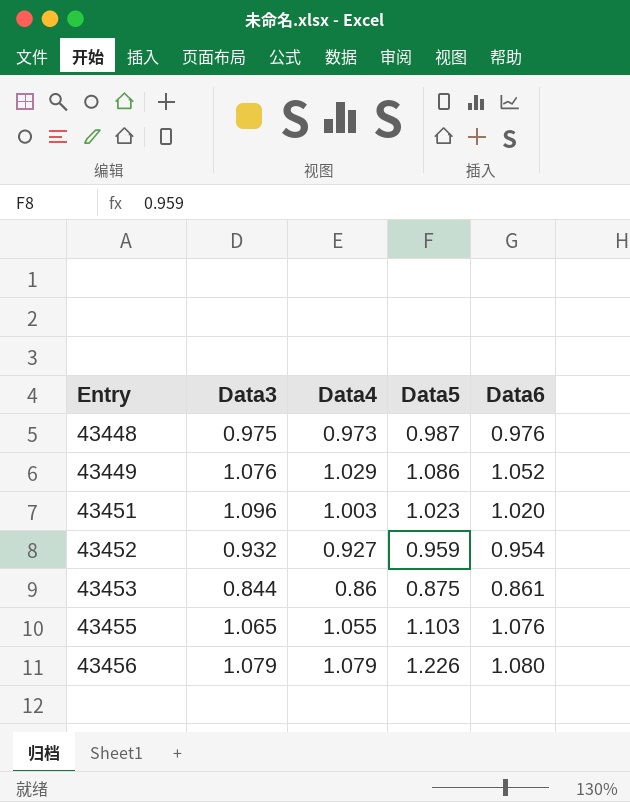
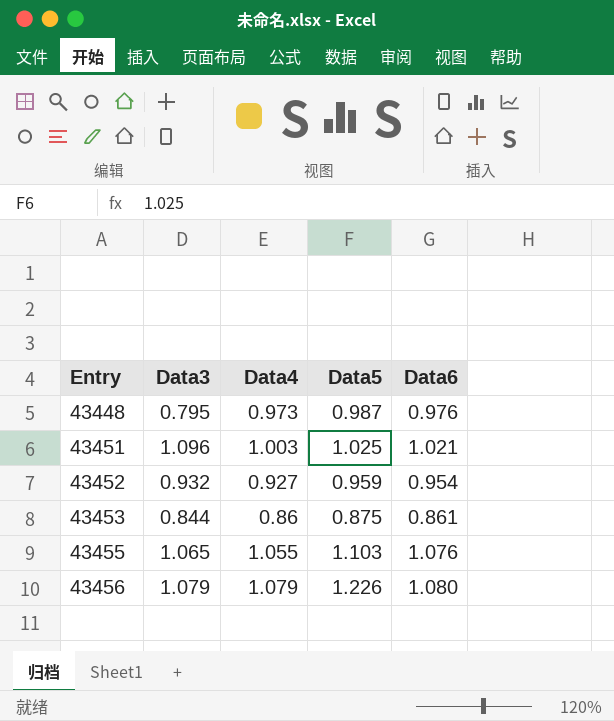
row 43449: 1.076 | 1.029 | 1.086 | 1.052 -> none
43448 | Data3: 0.975 -> 0.795
43451 | Data5: 1.023 -> 1.025
43451 | Data6: 1.020 -> 1.021

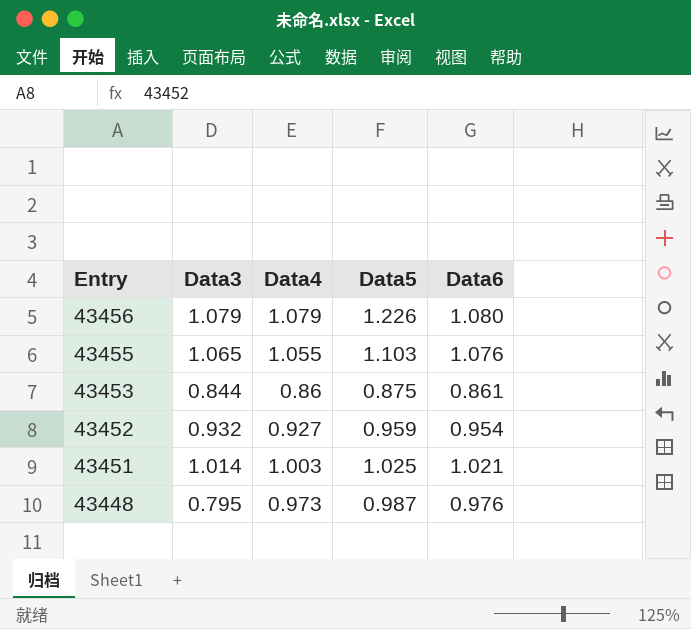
row order: Entry ascending -> Entry descending
43451 | Data3: 1.096 -> 1.014

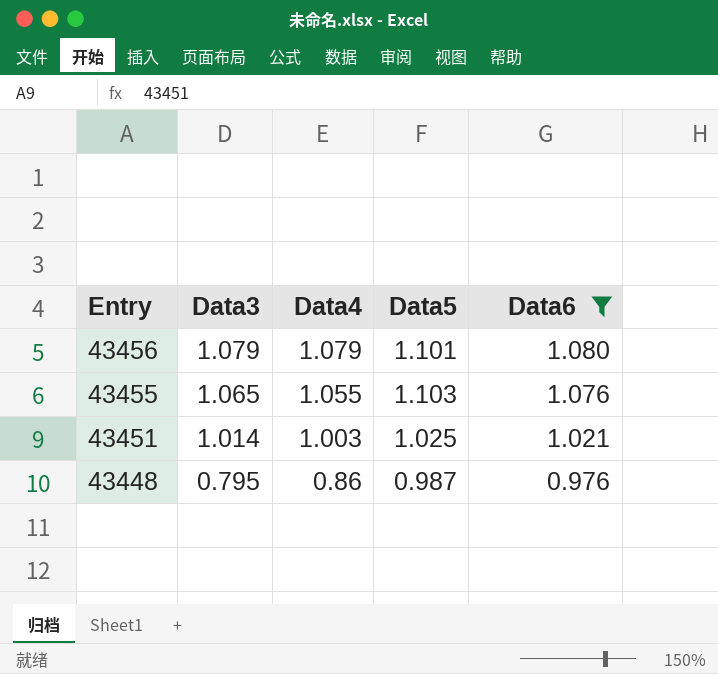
filter: none -> Data6 >= 0.976
43456 | Data5: 1.226 -> 1.101
43448 | Data4: 0.973 -> 0.86

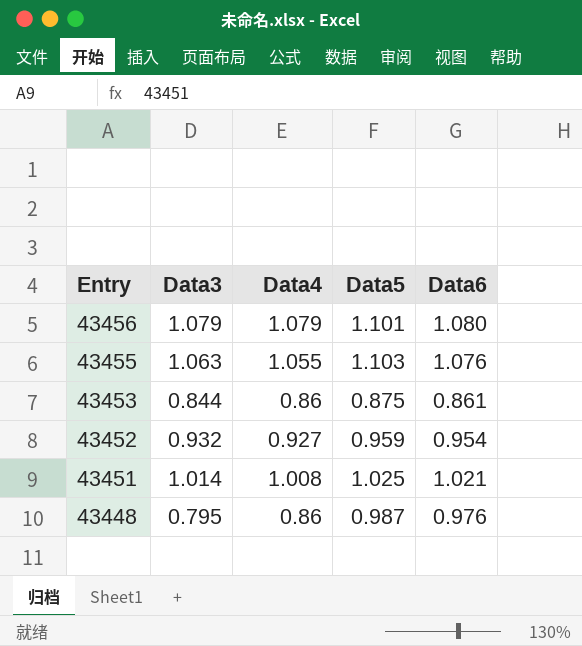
filter: Data6 >= 0.976 -> none
43455 | Data3: 1.065 -> 1.063
43451 | Data4: 1.003 -> 1.008

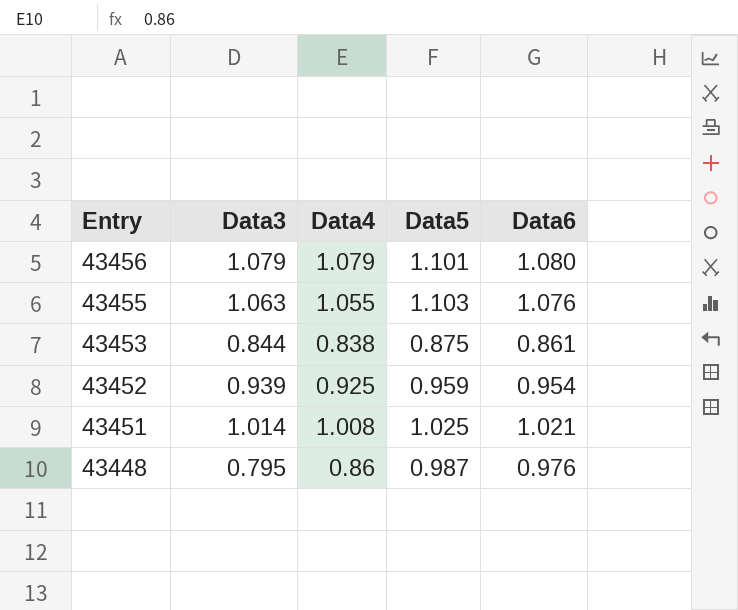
43453 | Data4: 0.86 -> 0.838
43452 | Data3: 0.932 -> 0.939
43452 | Data4: 0.927 -> 0.925

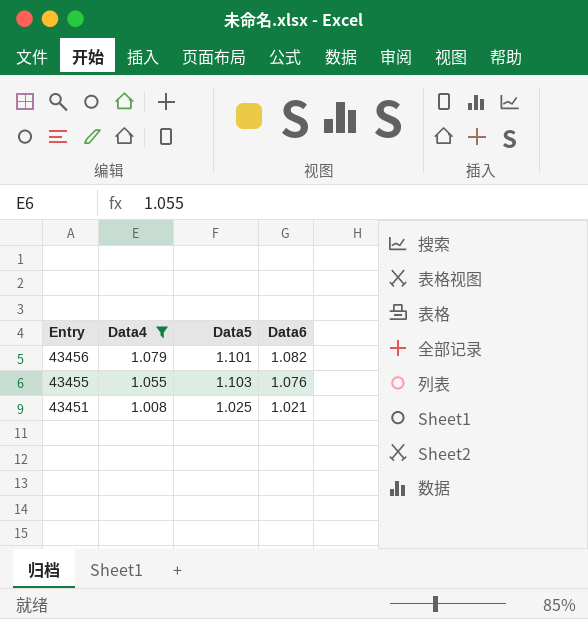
filter: none -> Data4 >= 1.008
column Data3 | position: 2 -> none
43456 | Data6: 1.080 -> 1.082

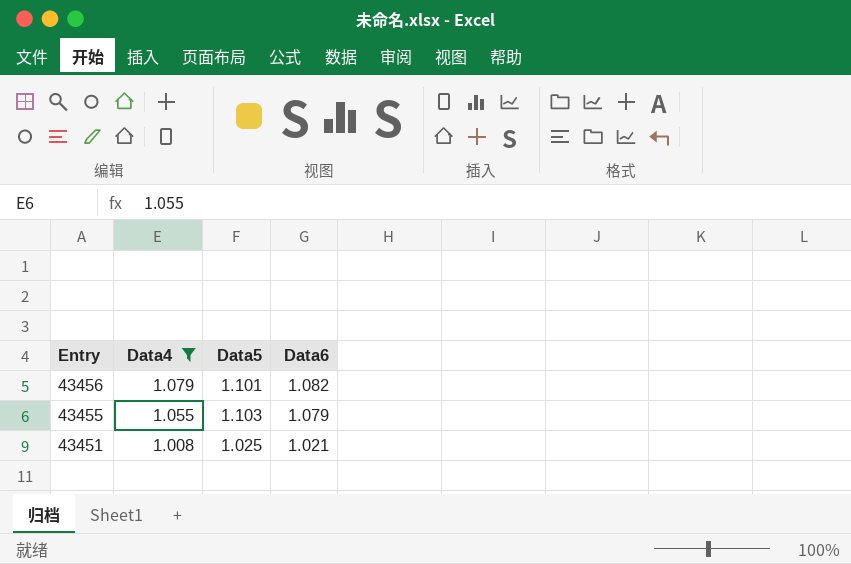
43455 | Data6: 1.076 -> 1.079

